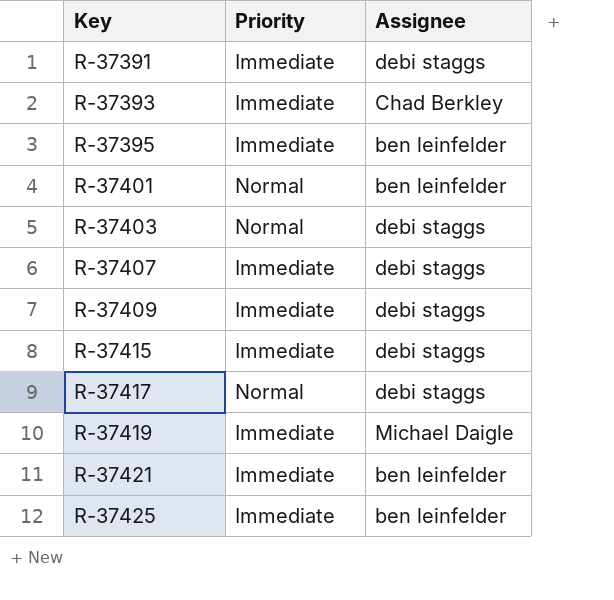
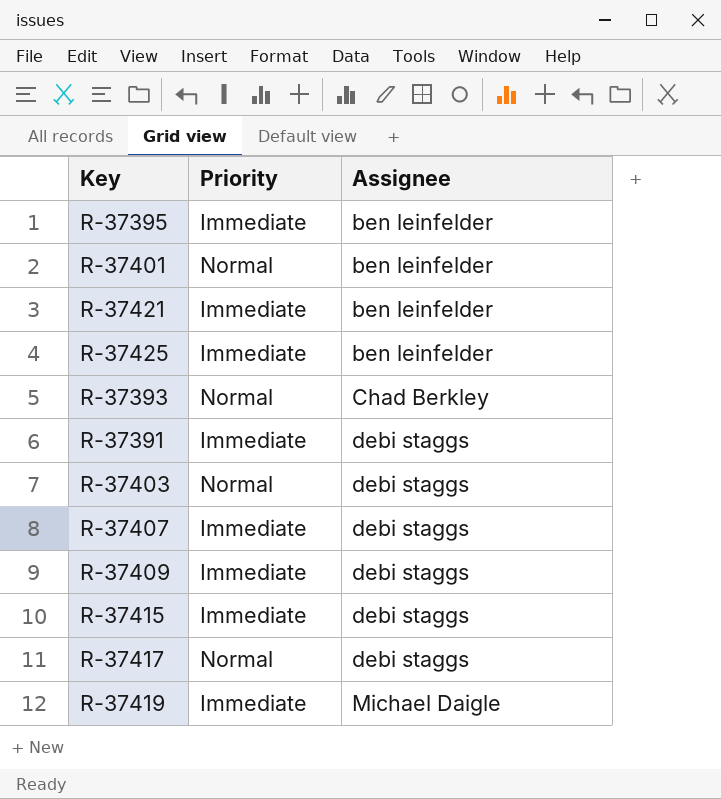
row order: Key ascending -> Assignee ascending
R-37393 | Priority: Immediate -> Normal

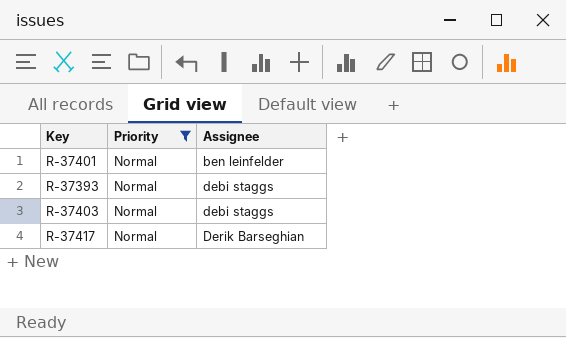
filter: none -> Priority = Normal
R-37393 | Assignee: Chad Berkley -> debi staggs
R-37417 | Assignee: debi staggs -> Derik Barseghian

